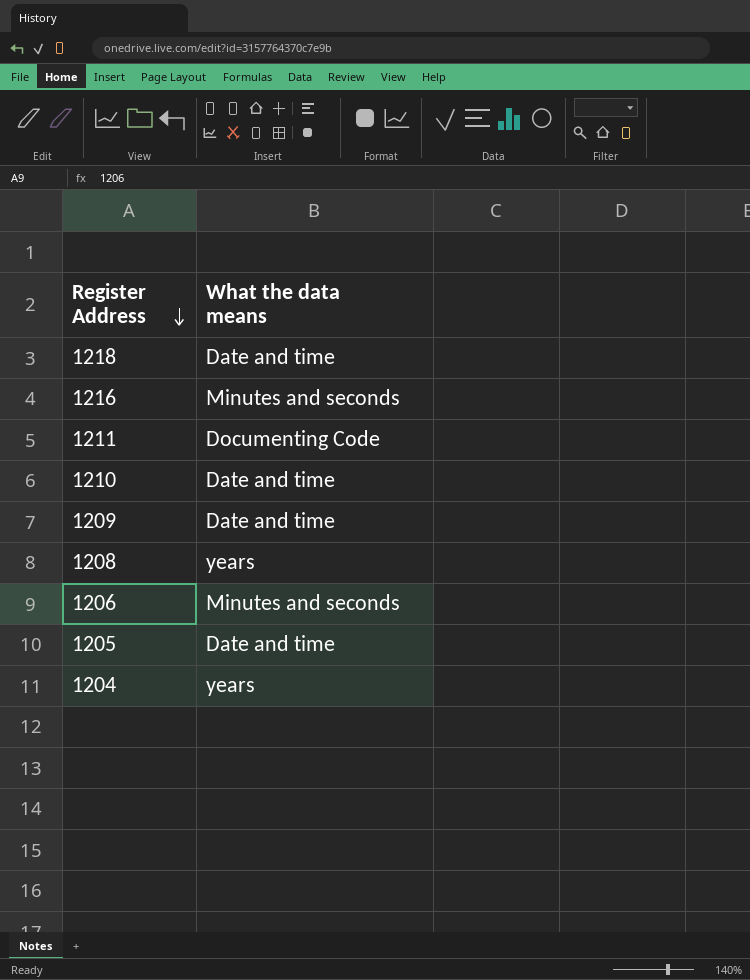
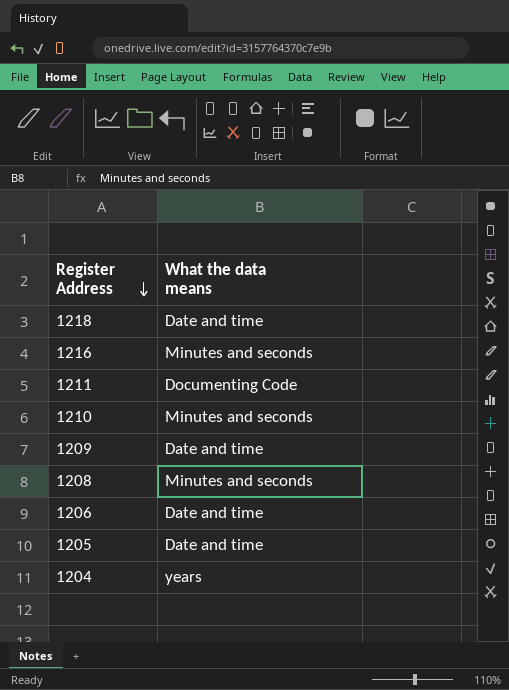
1210 | What the data means: Date and time -> Minutes and seconds
1208 | What the data means: years -> Minutes and seconds
1206 | What the data means: Minutes and seconds -> Date and time

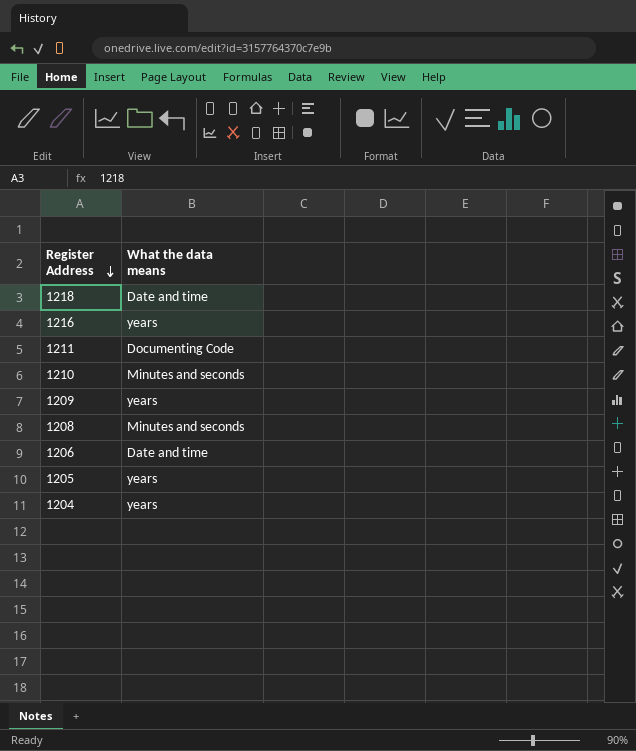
1216 | What the data means: Minutes and seconds -> years
1209 | What the data means: Date and time -> years
1205 | What the data means: Date and time -> years

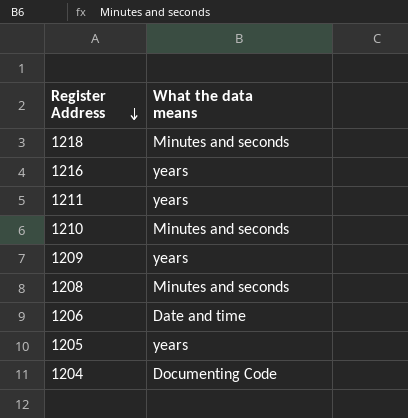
1218 | What the data means: Date and time -> Minutes and seconds
1211 | What the data means: Documenting Code -> years
1204 | What the data means: years -> Documenting Code

